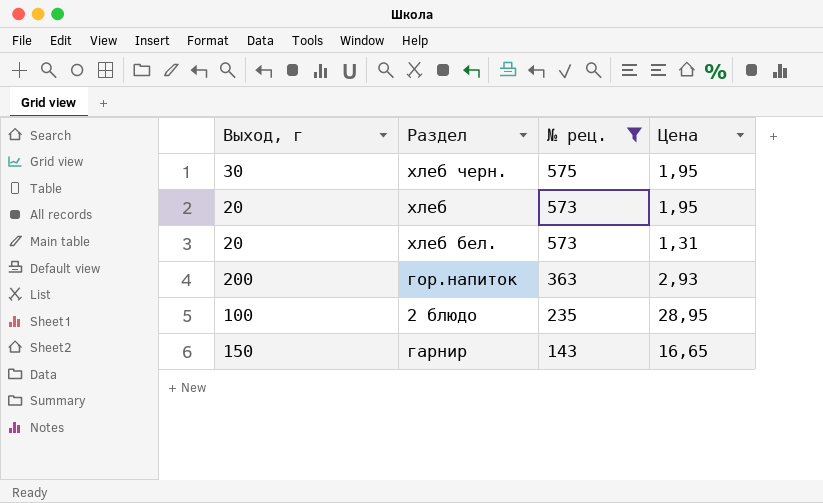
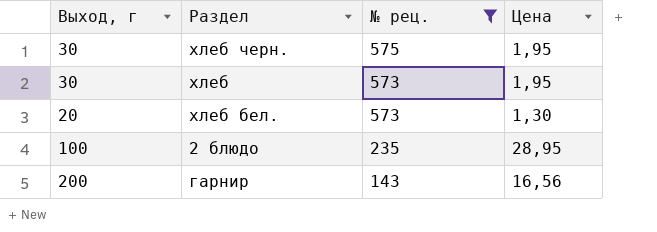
row гор.напиток: 200 | 363 | 2,93 -> none
хлеб | Выход, г: 20 -> 30
хлеб бел. | Цена: 1,31 -> 1,30
гарнир | Выход, г: 150 -> 200
гарнир | Цена: 16,65 -> 16,56

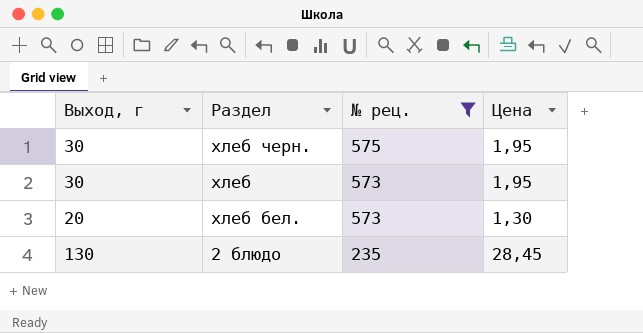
row гарнир: 200 | 143 | 16,56 -> none
2 блюдо | Выход, г: 100 -> 130
2 блюдо | Цена: 28,95 -> 28,45

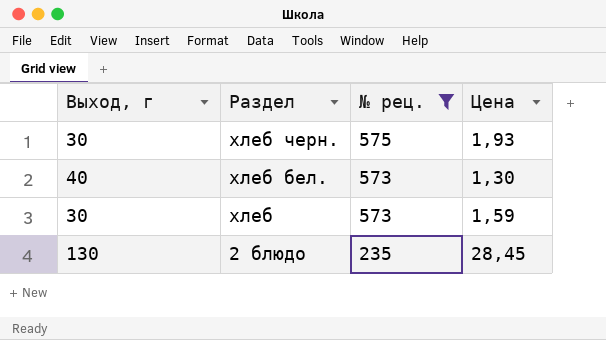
row order: № рец. descending -> Раздел descending
хлеб черн. | Цена: 1,95 -> 1,93
хлеб бел. | Выход, г: 20 -> 40
хлеб | Цена: 1,95 -> 1,59

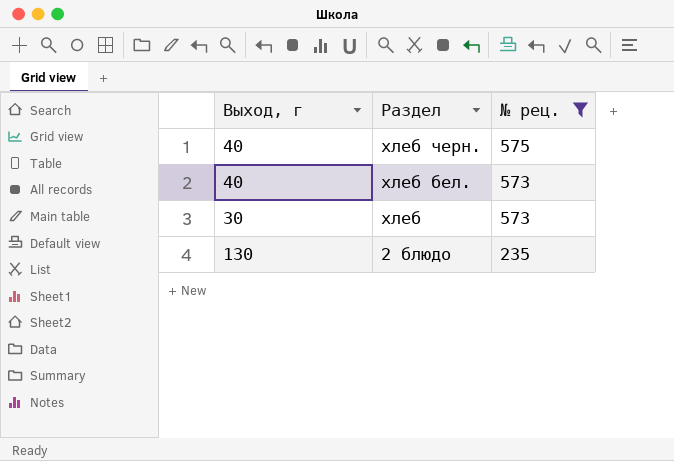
column Цена | position: 4 -> none
хлеб черн. | Выход, г: 30 -> 40

